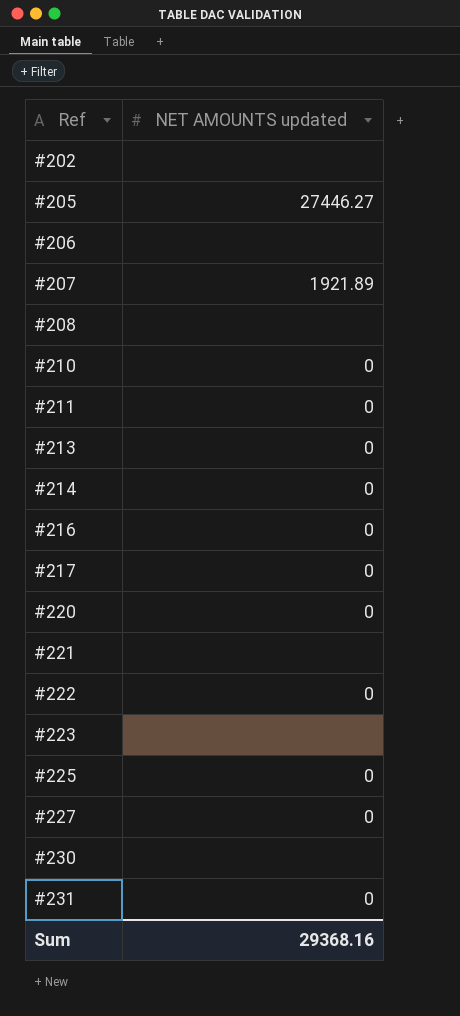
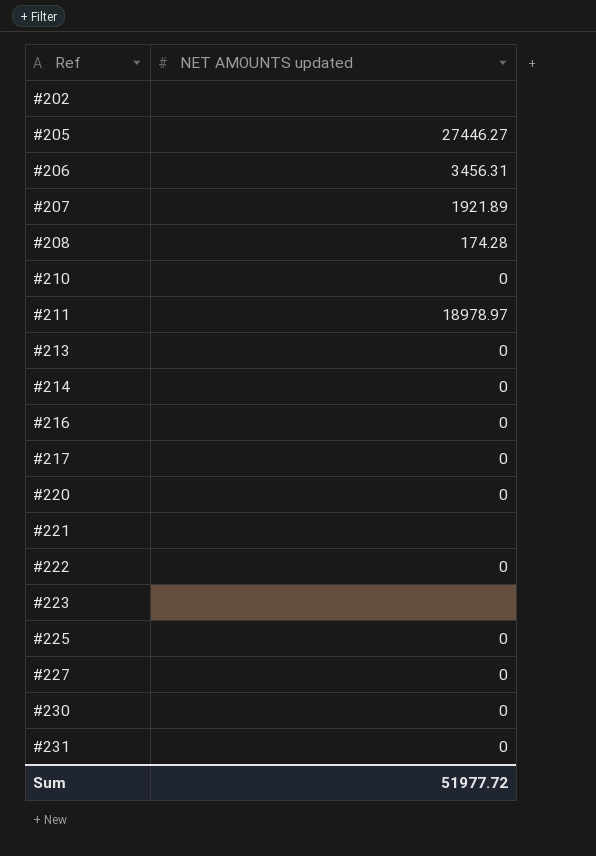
#206 | NET AMOUNTS updated: none -> 3456.31
#208 | NET AMOUNTS updated: none -> 174.28
#211 | NET AMOUNTS updated: 0 -> 18978.97
#230 | NET AMOUNTS updated: none -> 0
Sum | NET AMOUNTS updated: 29368.16 -> 51977.72

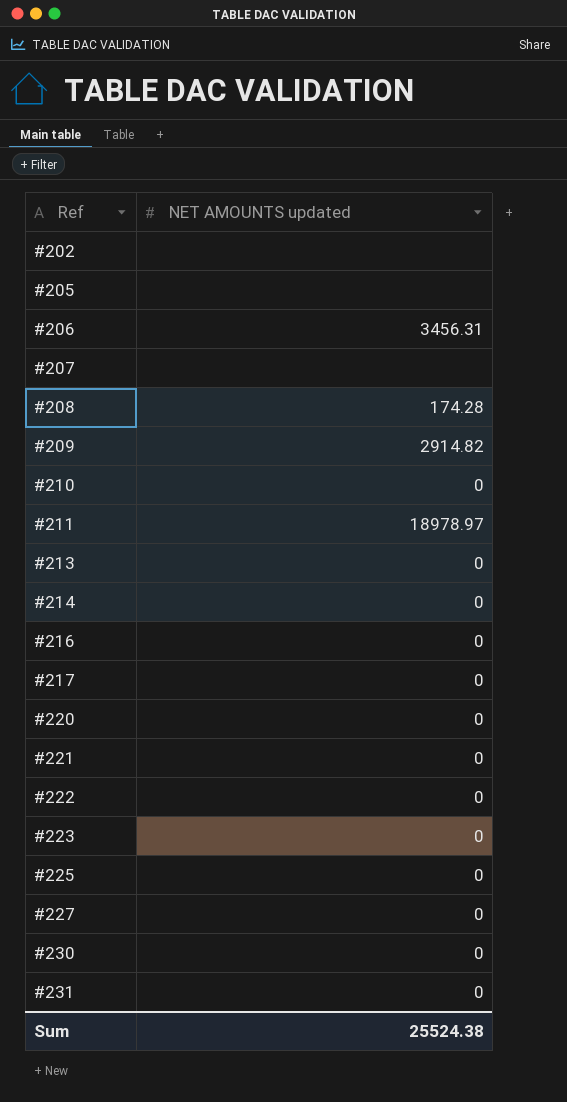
#205 | NET AMOUNTS updated: 27446.27 -> none
#207 | NET AMOUNTS updated: 1921.89 -> none
row #209: none -> 2914.82
#221 | NET AMOUNTS updated: none -> 0
#223 | NET AMOUNTS updated: none -> 0
Sum | NET AMOUNTS updated: 51977.72 -> 25524.38

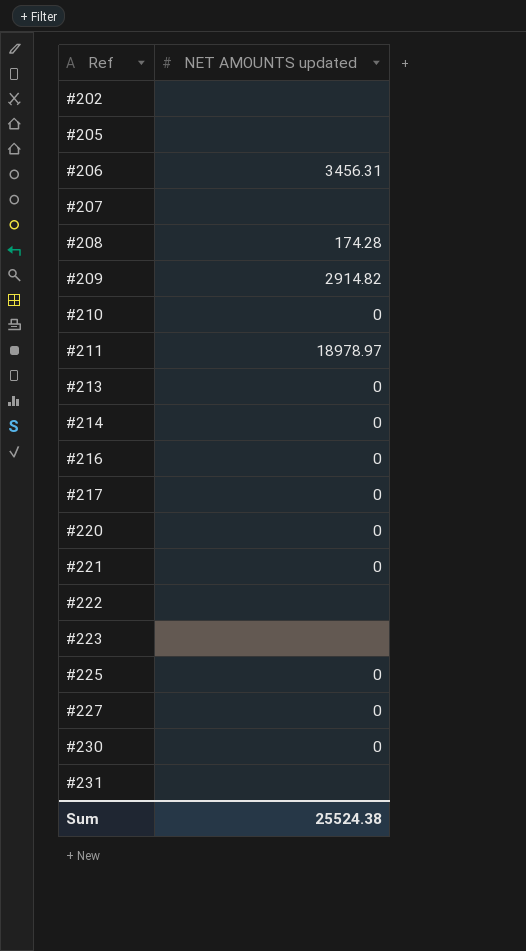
#222 | NET AMOUNTS updated: 0 -> none
#223 | NET AMOUNTS updated: 0 -> none
#231 | NET AMOUNTS updated: 0 -> none

